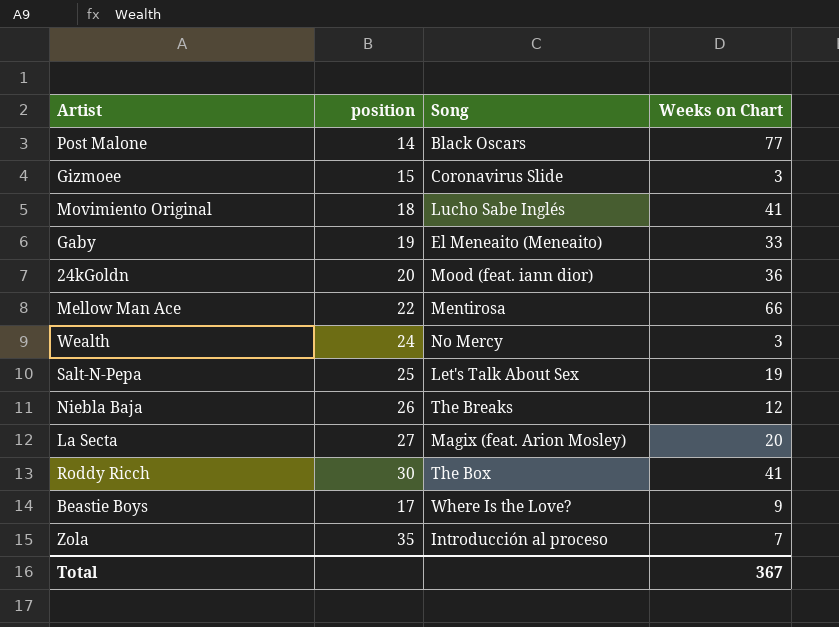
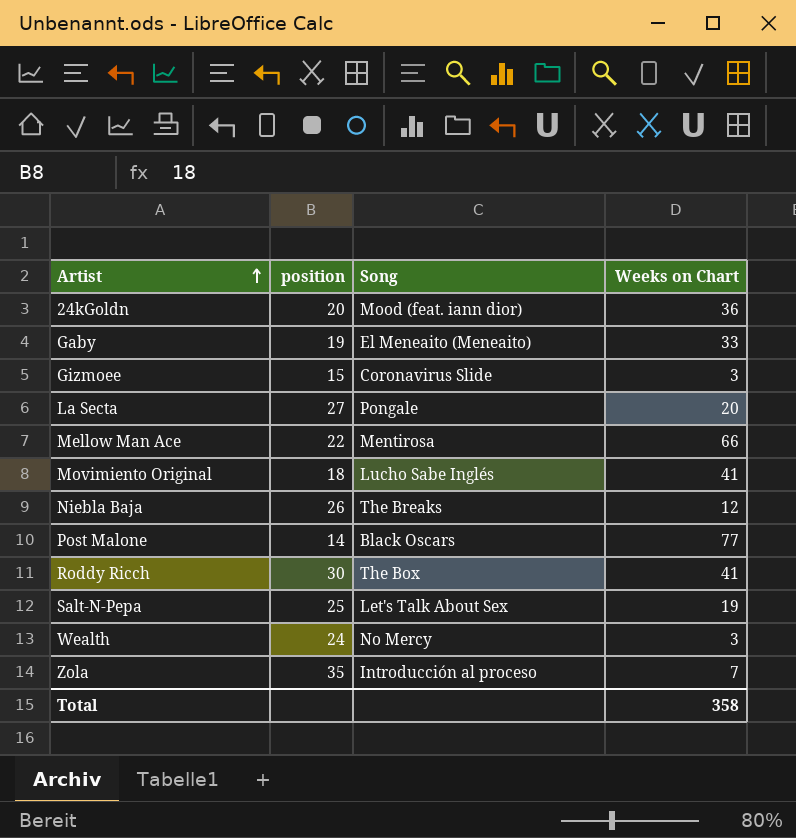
row order: none -> Artist ascending
row Beastie Boys: 17 | Where Is the Love? | 9 -> none
La Secta | Song: Magix (feat. Arion Mosley) -> Pongale
Total | Weeks on Chart: 367 -> 358

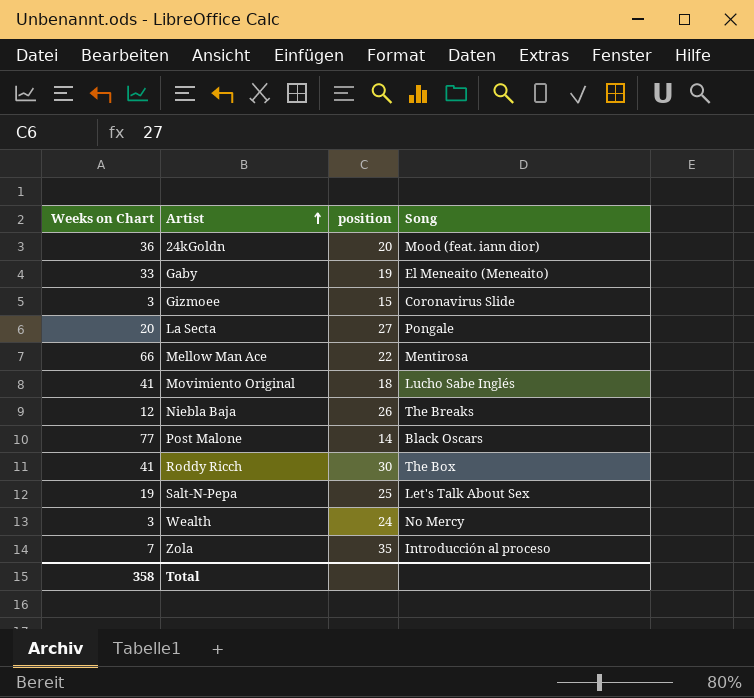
column Weeks on Chart | position: 4 -> 1

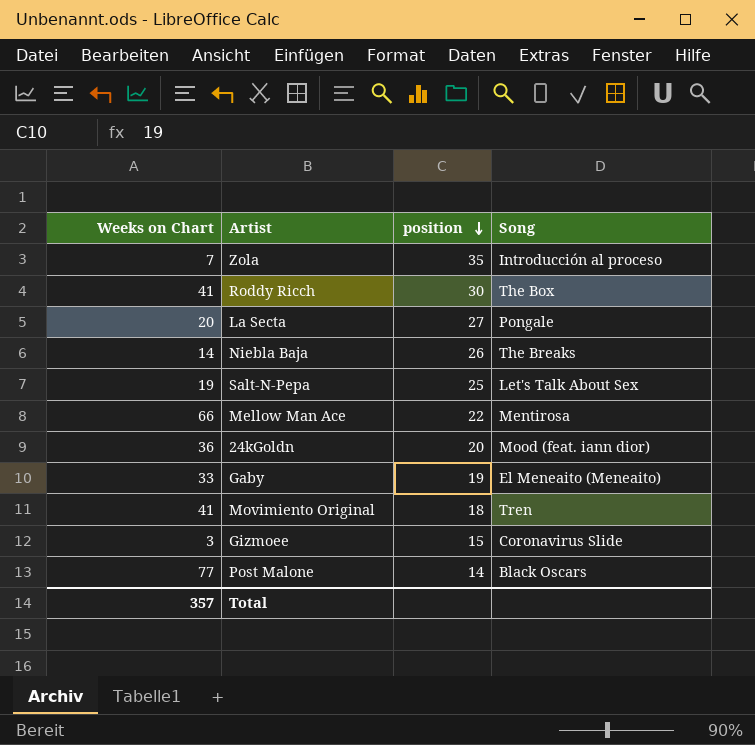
row order: Artist ascending -> position descending
row Wealth: 3 | 24 | No Mercy -> none
Niebla Baja | Weeks on Chart: 12 -> 14
Movimiento Original | Song: Lucho Sabe Inglés -> Tren
Total | Weeks on Chart: 358 -> 357

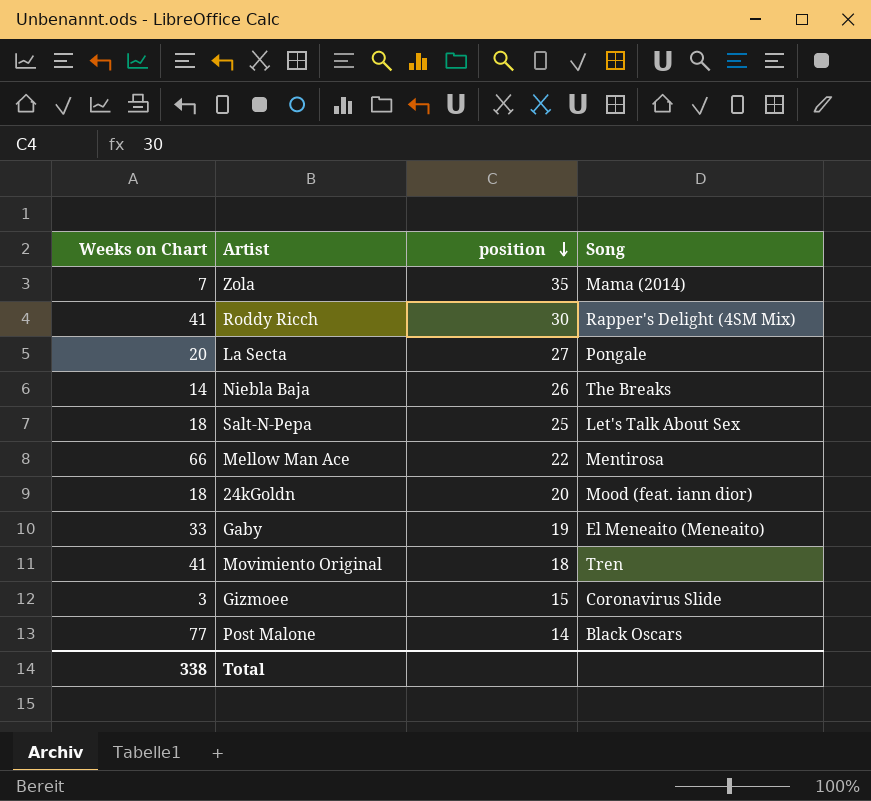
Zola | Song: Introducción al proceso -> Mama (2014)
Roddy Ricch | Song: The Box -> Rapper's Delight (4SM Mix)
Salt-N-Pepa | Weeks on Chart: 19 -> 18
24kGoldn | Weeks on Chart: 36 -> 18
Total | Weeks on Chart: 357 -> 338

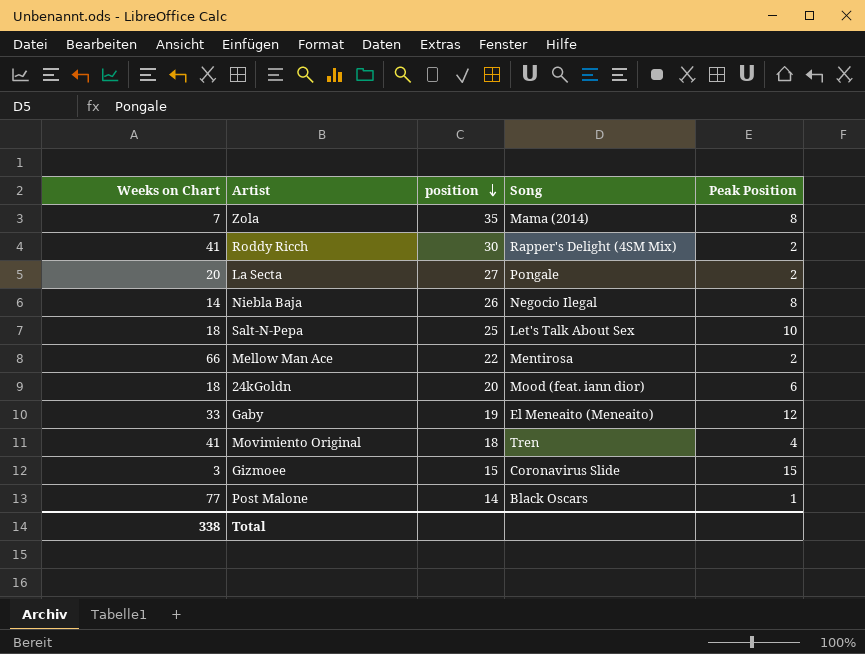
column Peak Position | position: none -> 5
Niebla Baja | Song: The Breaks -> Negocio Ilegal

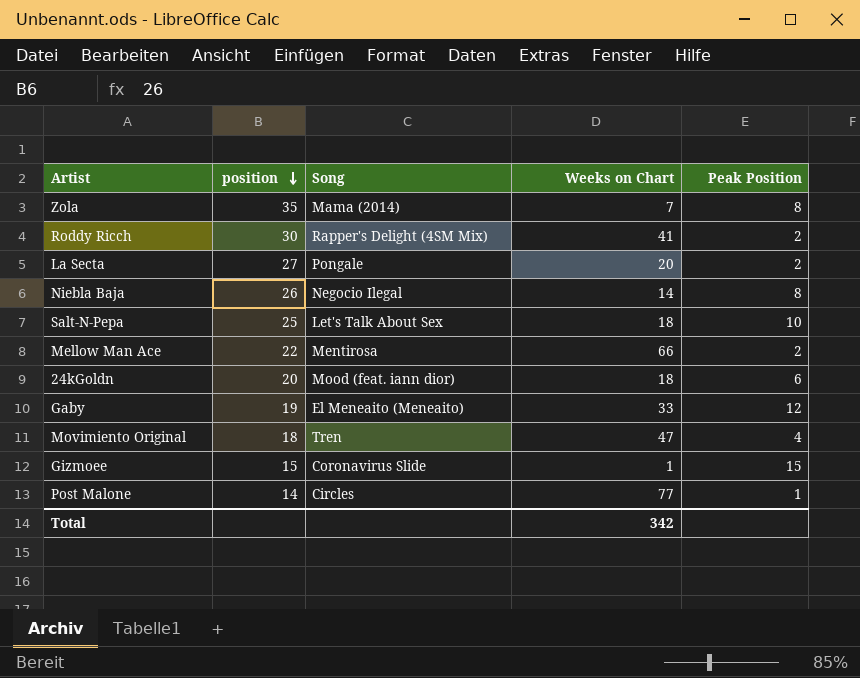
column Weeks on Chart | position: 1 -> 4
Movimiento Original | Weeks on Chart: 41 -> 47
Gizmoee | Weeks on Chart: 3 -> 1
Post Malone | Song: Black Oscars -> Circles
Total | Weeks on Chart: 338 -> 342

